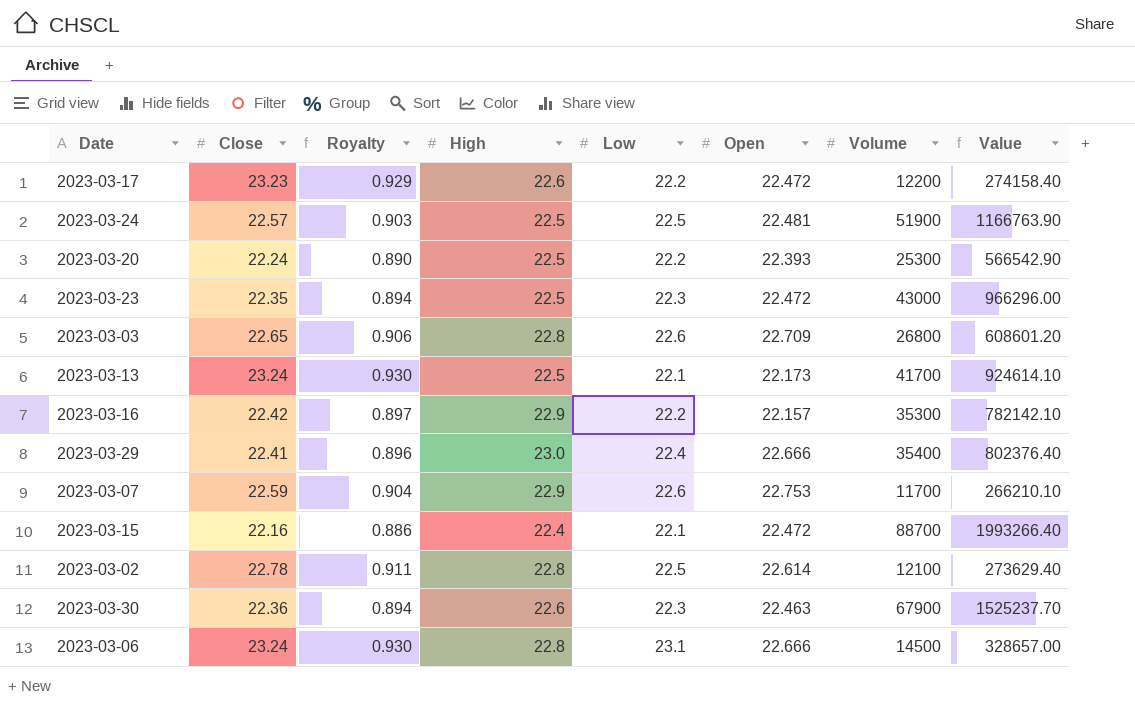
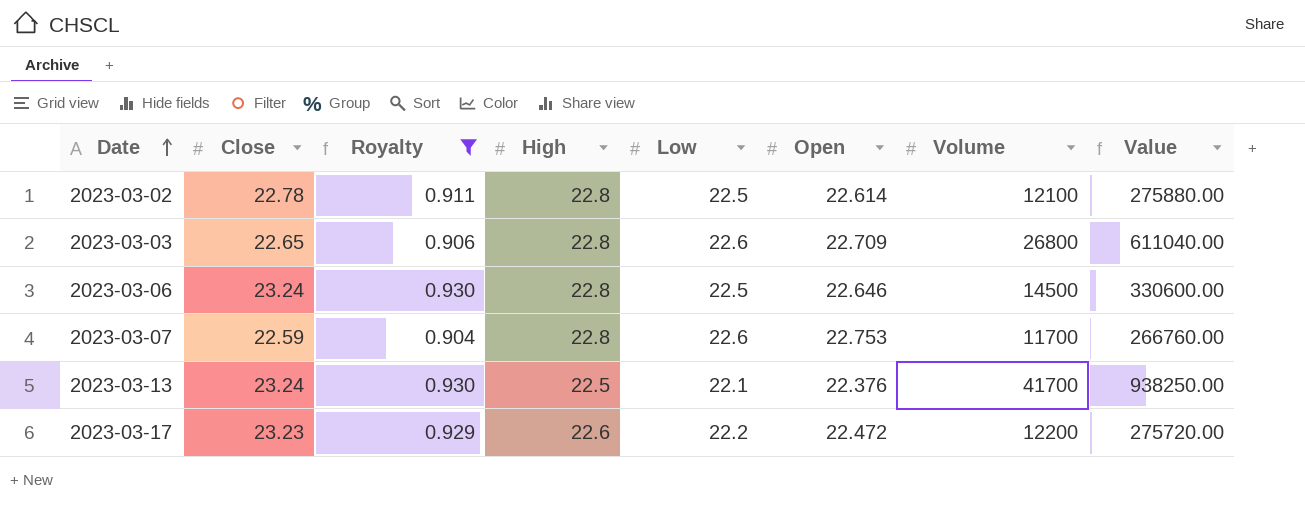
filter: none -> Royalty >= 0.904
row order: none -> Date ascending
column Value | formula: [Open] * [Volume] -> [High] * [Volume]
2023-03-06 | Low: 23.1 -> 22.5
2023-03-06 | Open: 22.666 -> 22.646
2023-03-07 | High: 22.9 -> 22.8
2023-03-13 | Open: 22.173 -> 22.376

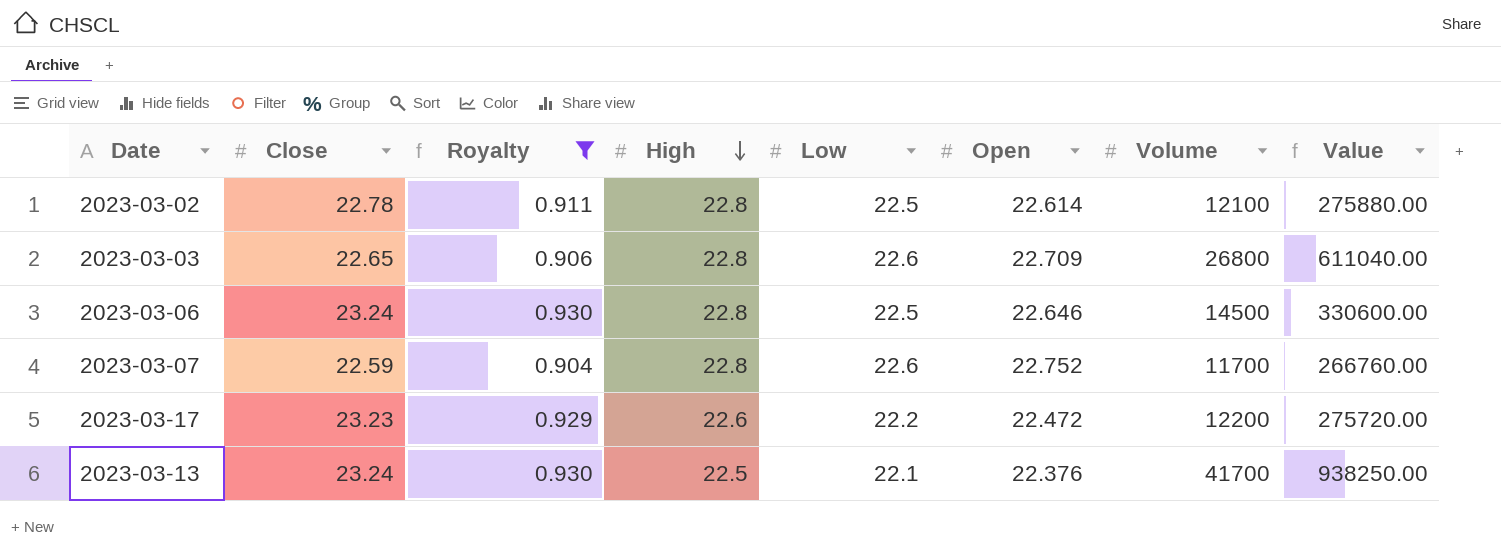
row order: Date ascending -> High descending
2023-03-07 | Open: 22.753 -> 22.752

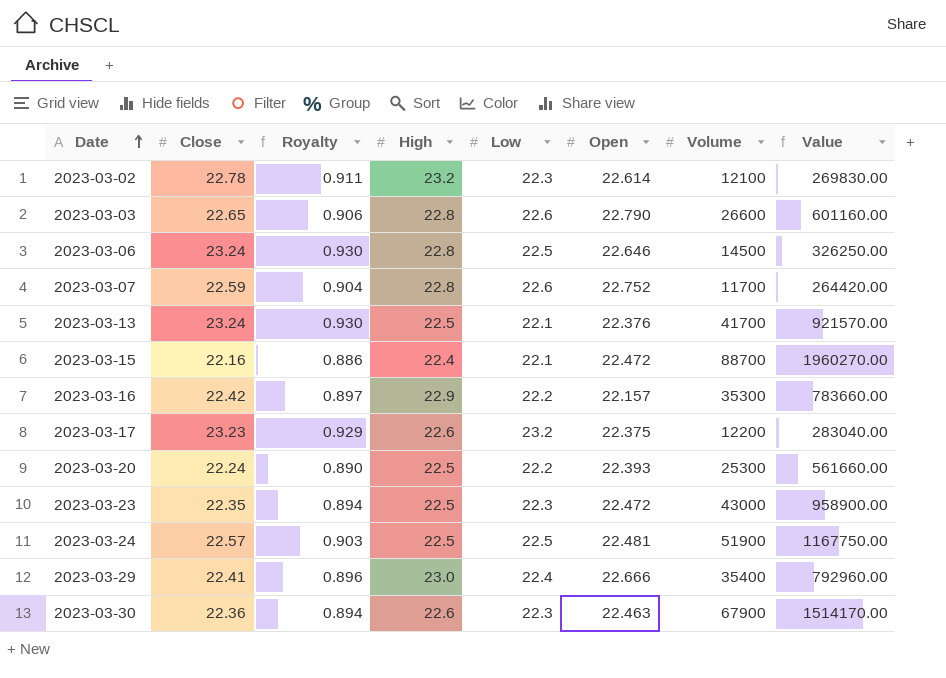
filter: Royalty >= 0.904 -> none
row order: High descending -> Date ascending
column Value | formula: [High] * [Volume] -> [Low] * [Volume]
2023-03-02 | High: 22.8 -> 23.2
2023-03-02 | Low: 22.5 -> 22.3
2023-03-03 | Open: 22.709 -> 22.790
2023-03-03 | Volume: 26800 -> 26600
2023-03-17 | Low: 22.2 -> 23.2
2023-03-17 | Open: 22.472 -> 22.375

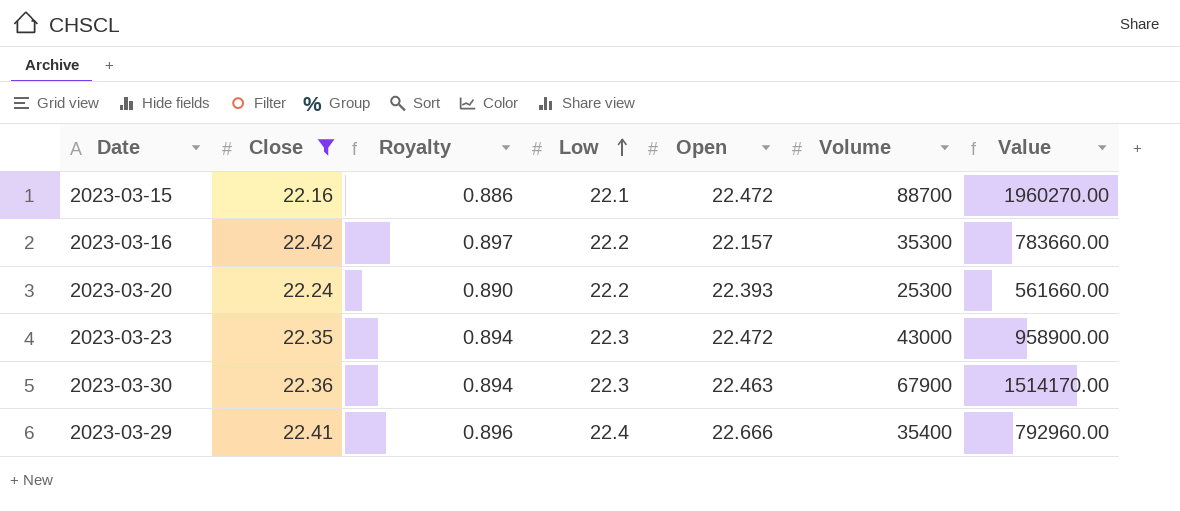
filter: none -> Close <= 22.42
row order: Date ascending -> Low ascending
column High | position: 4 -> none

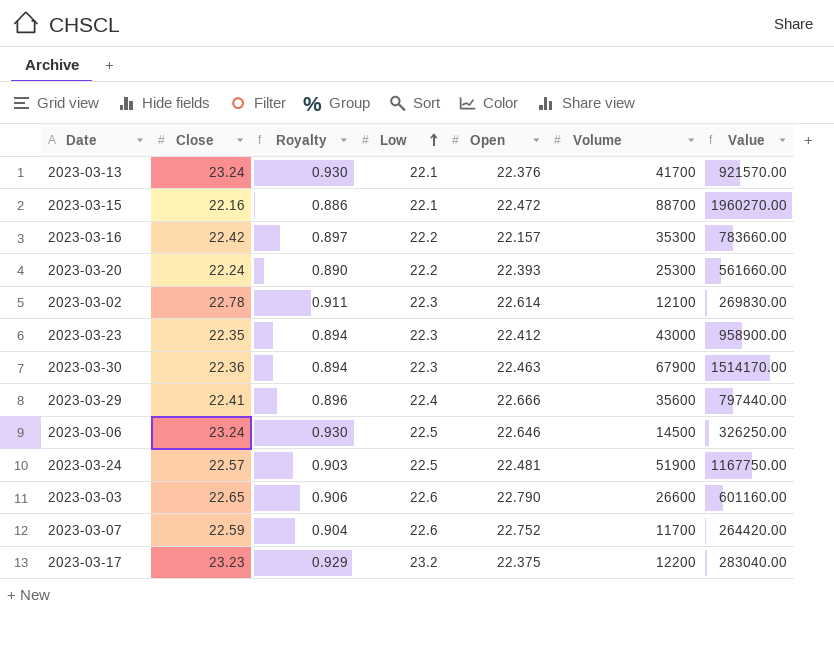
filter: Close <= 22.42 -> none
2023-03-23 | Open: 22.472 -> 22.412
2023-03-29 | Volume: 35400 -> 35600
2023-03-29 | Value: 792960.00 -> 797440.00

